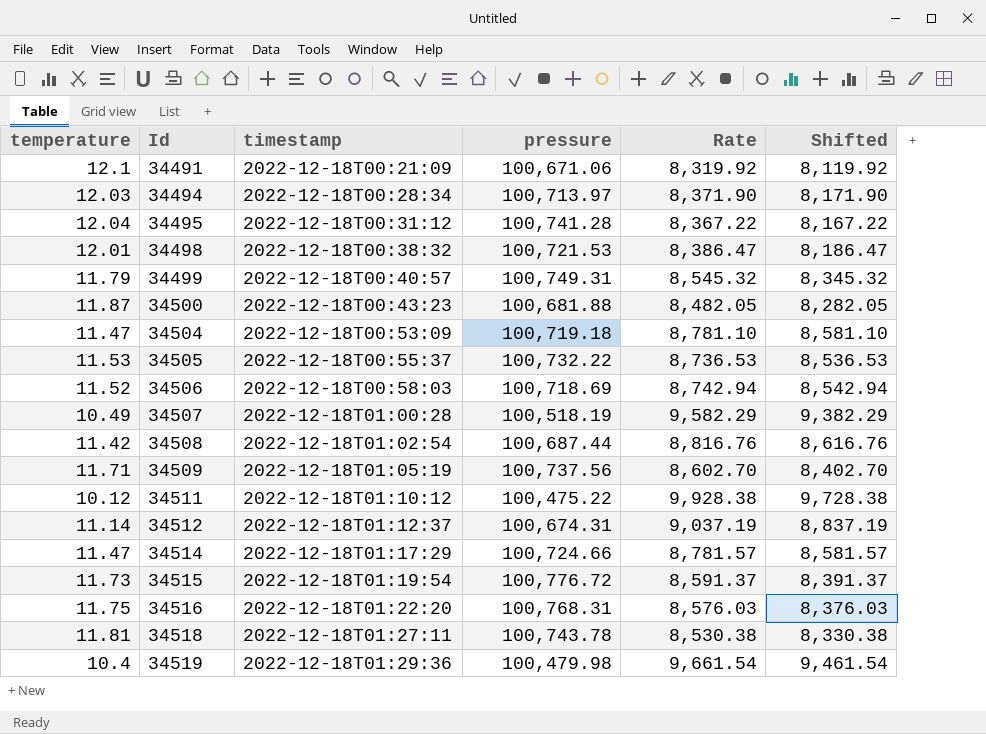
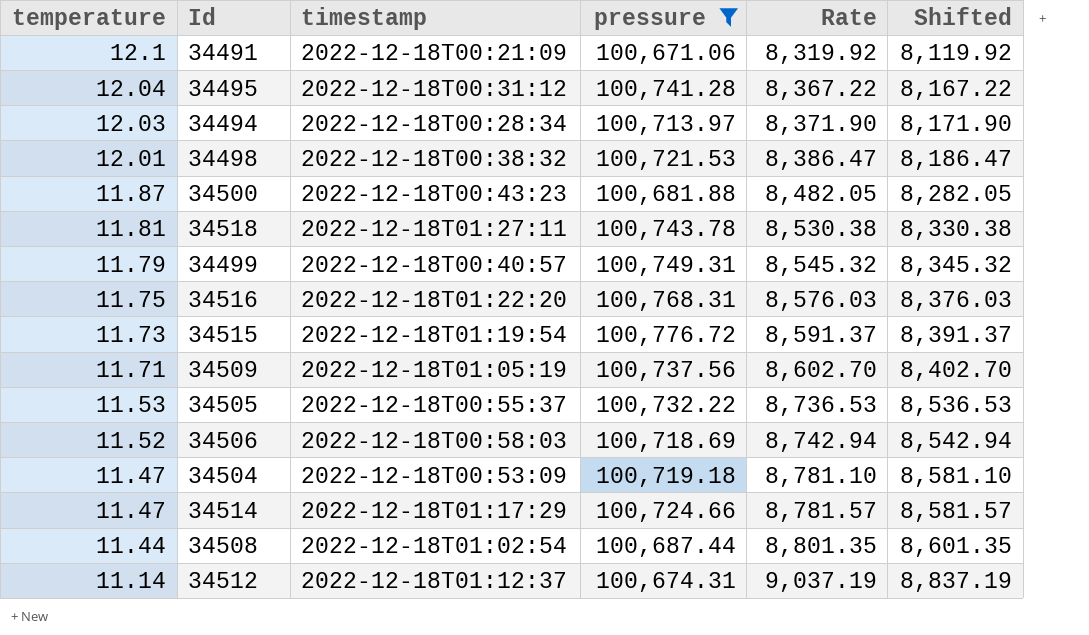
filter: none -> pressure >= 100,671.06
row order: Id ascending -> temperature descending
34508 | temperature: 11.42 -> 11.44
34508 | Rate: 8,816.76 -> 8,801.35
34508 | Shifted: 8,616.76 -> 8,601.35

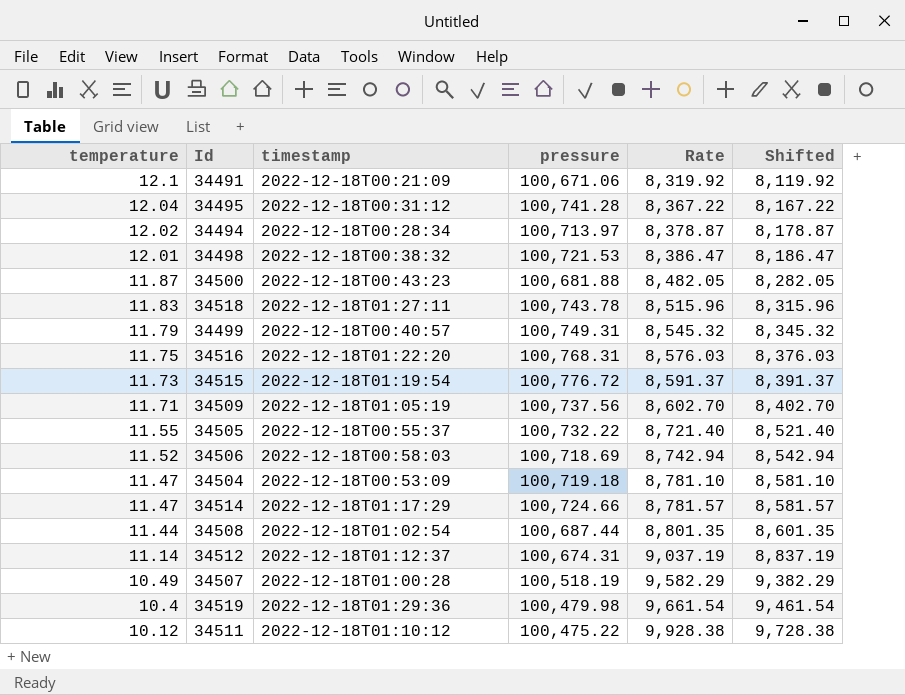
filter: pressure >= 100,671.06 -> none
34494 | temperature: 12.03 -> 12.02
34494 | Rate: 8,371.90 -> 8,378.87
34494 | Shifted: 8,171.90 -> 8,178.87
34518 | temperature: 11.81 -> 11.83
34518 | Rate: 8,530.38 -> 8,515.96
34518 | Shifted: 8,330.38 -> 8,315.96
34505 | temperature: 11.53 -> 11.55
34505 | Rate: 8,736.53 -> 8,721.40
34505 | Shifted: 8,536.53 -> 8,521.40

